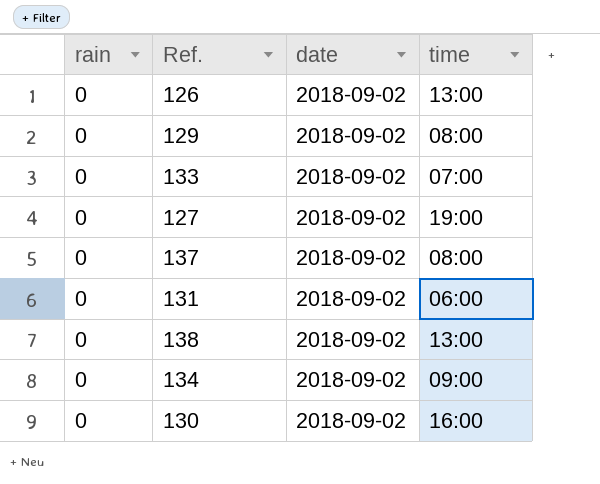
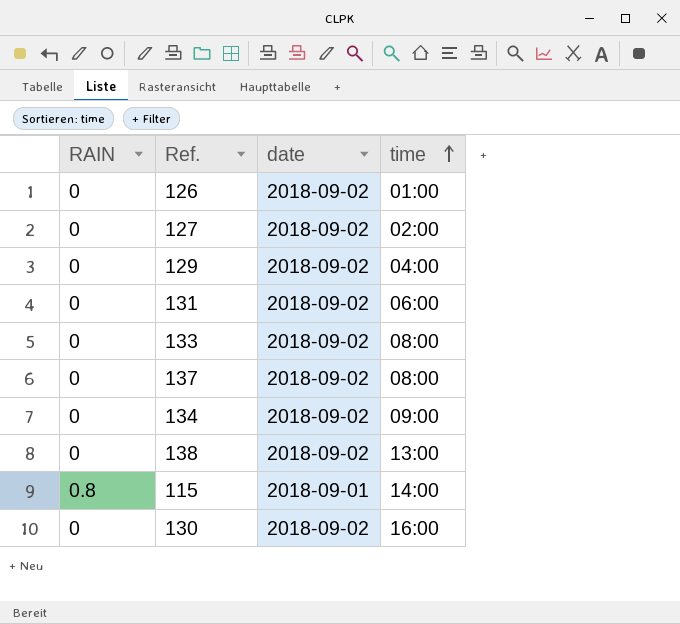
row order: none -> time ascending
column name: rain -> RAIN
126 | time: 13:00 -> 01:00
127 | time: 19:00 -> 02:00
129 | time: 08:00 -> 04:00
133 | time: 07:00 -> 08:00
row 115: none -> 0.8 | 2018-09-01 | 14:00

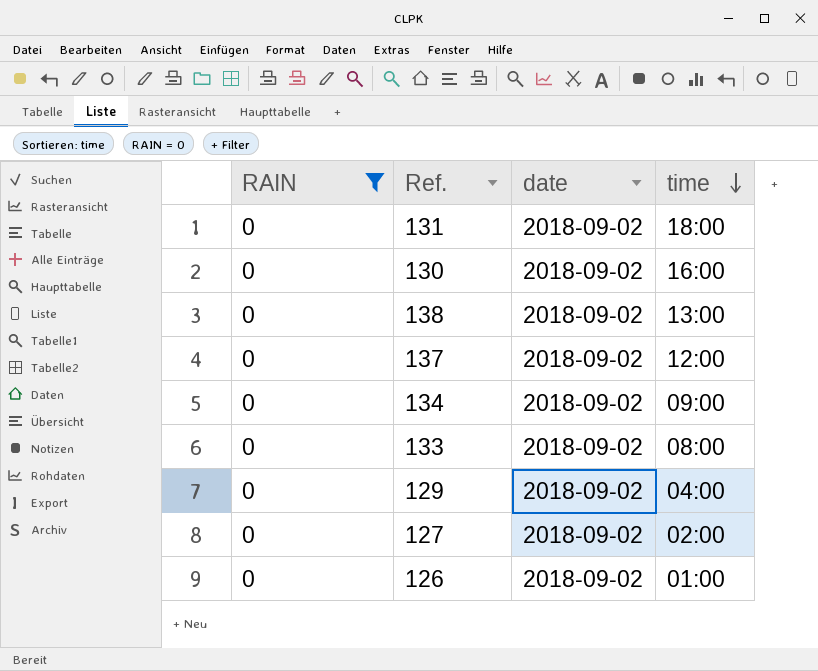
filter: none -> RAIN = 0
row order: time ascending -> time descending
131 | time: 06:00 -> 18:00
137 | time: 08:00 -> 12:00

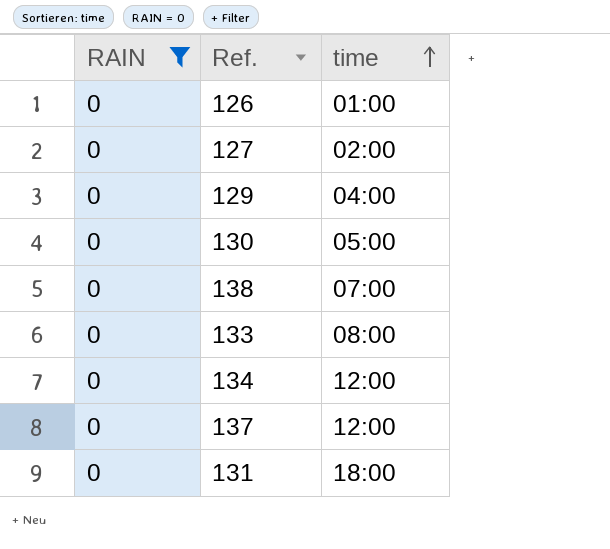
row order: time descending -> time ascending
column date | position: 3 -> none
130 | time: 16:00 -> 05:00
138 | time: 13:00 -> 07:00
134 | time: 09:00 -> 12:00

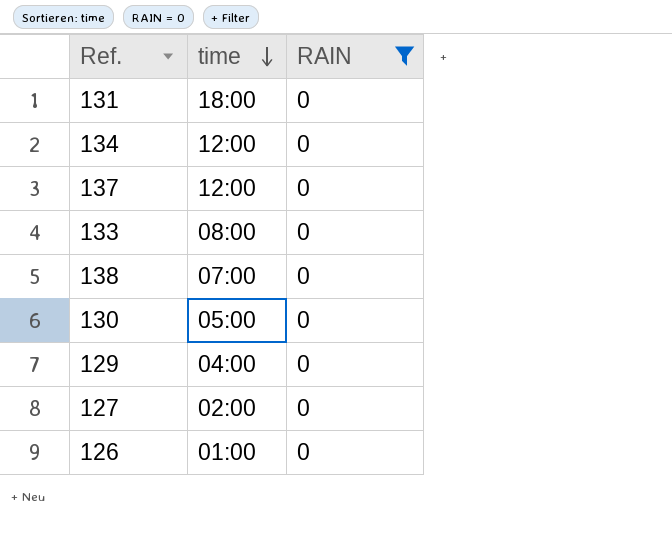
row order: time ascending -> time descending
column RAIN | position: 1 -> 3

